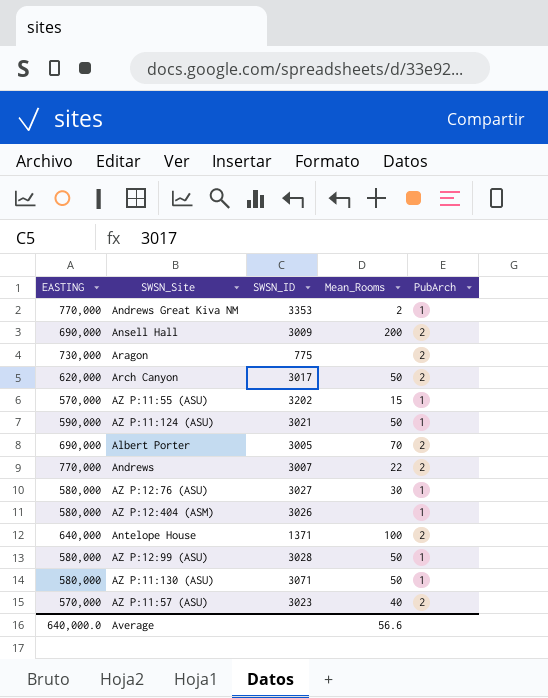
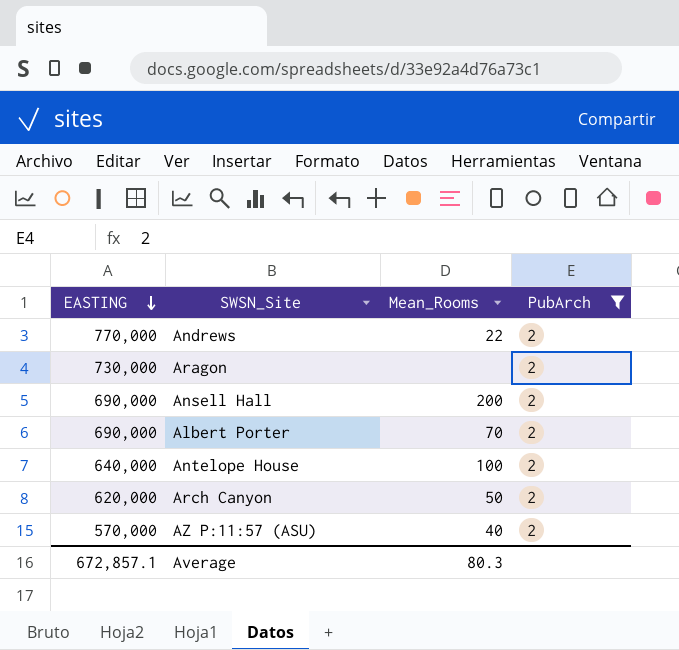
filter: none -> PubArch = 2
row order: none -> EASTING descending
column SWSN_ID | position: 3 -> none
Average | EASTING: 640,000.0 -> 672,857.1
Average | Mean_Rooms: 56.6 -> 80.3

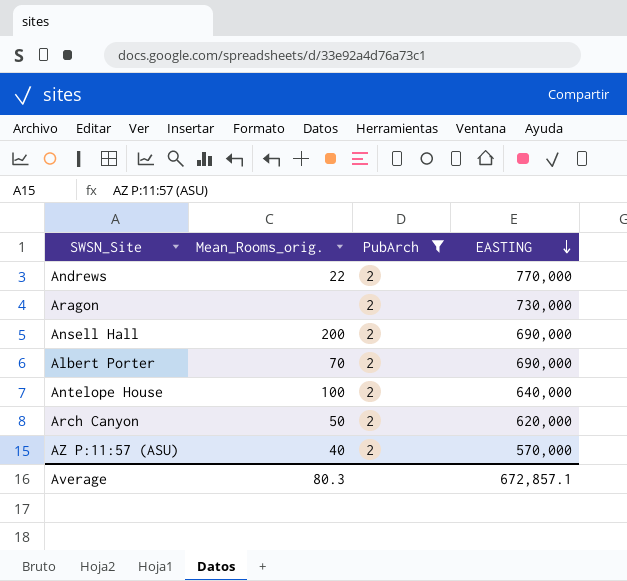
column name: Mean_Rooms -> Mean_Rooms_orig.
column EASTING | position: 1 -> 4

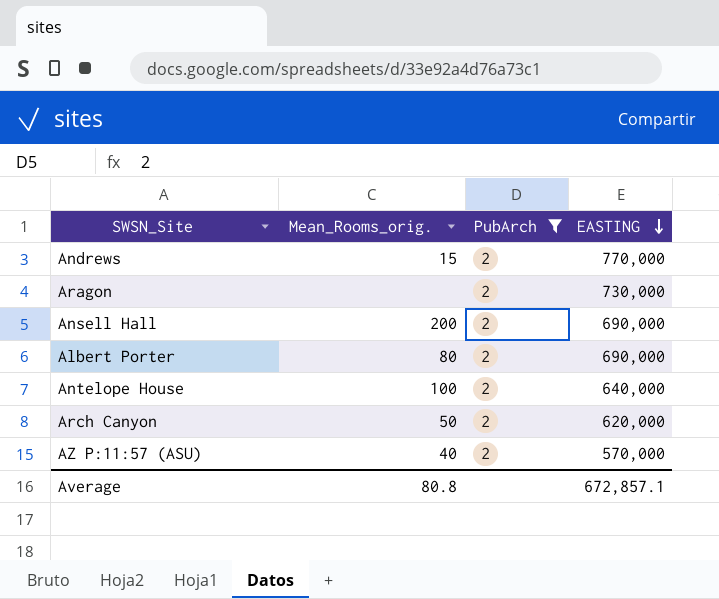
Andrews | Mean_Rooms_orig.: 22 -> 15
Albert Porter | Mean_Rooms_orig.: 70 -> 80
Average | Mean_Rooms_orig.: 80.3 -> 80.8

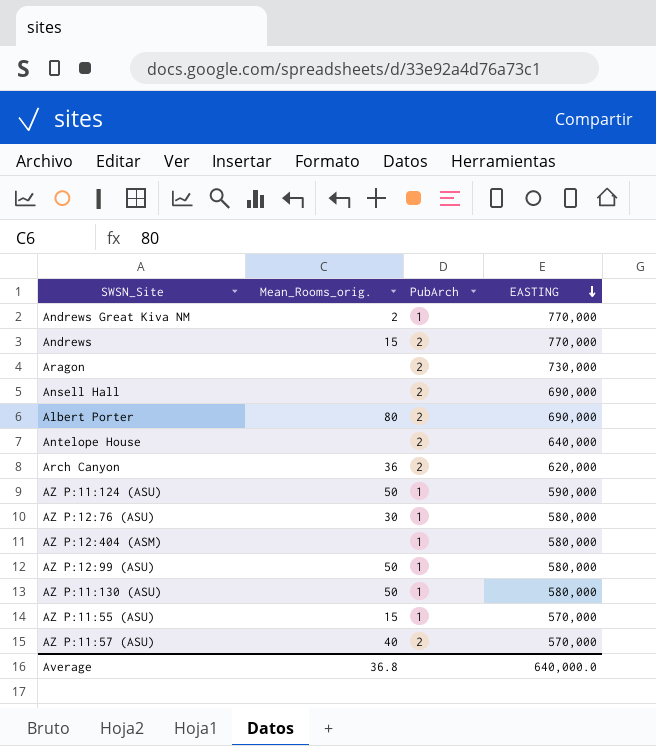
filter: PubArch = 2 -> none
Ansell Hall | Mean_Rooms_orig.: 200 -> none
Antelope House | Mean_Rooms_orig.: 100 -> none
Arch Canyon | Mean_Rooms_orig.: 50 -> 36
Average | Mean_Rooms_orig.: 80.8 -> 36.8
Average | EASTING: 672,857.1 -> 640,000.0

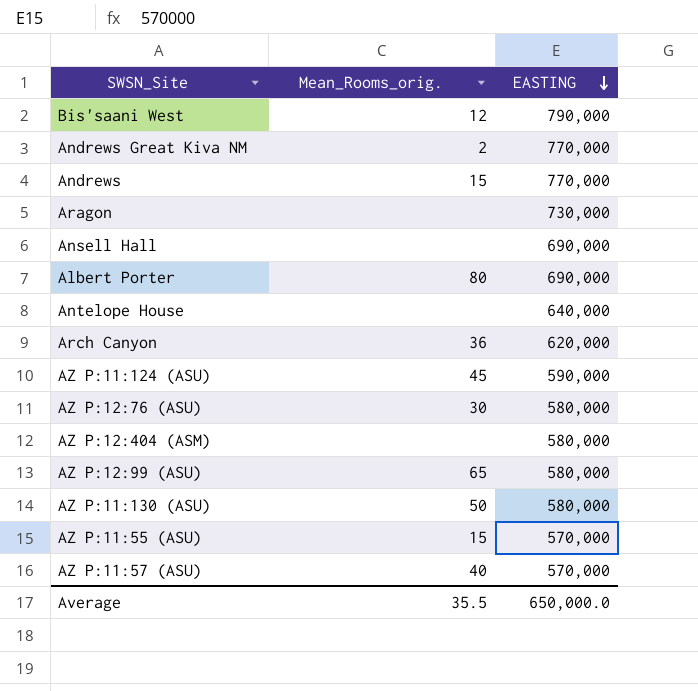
column PubArch | position: 3 -> none
row Bis'saani West: none -> 12 | 790,000
AZ P:11:124 (ASU) | Mean_Rooms_orig.: 50 -> 45
AZ P:12:99 (ASU) | Mean_Rooms_orig.: 50 -> 65
Average | Mean_Rooms_orig.: 36.8 -> 35.5
Average | EASTING: 640,000.0 -> 650,000.0

